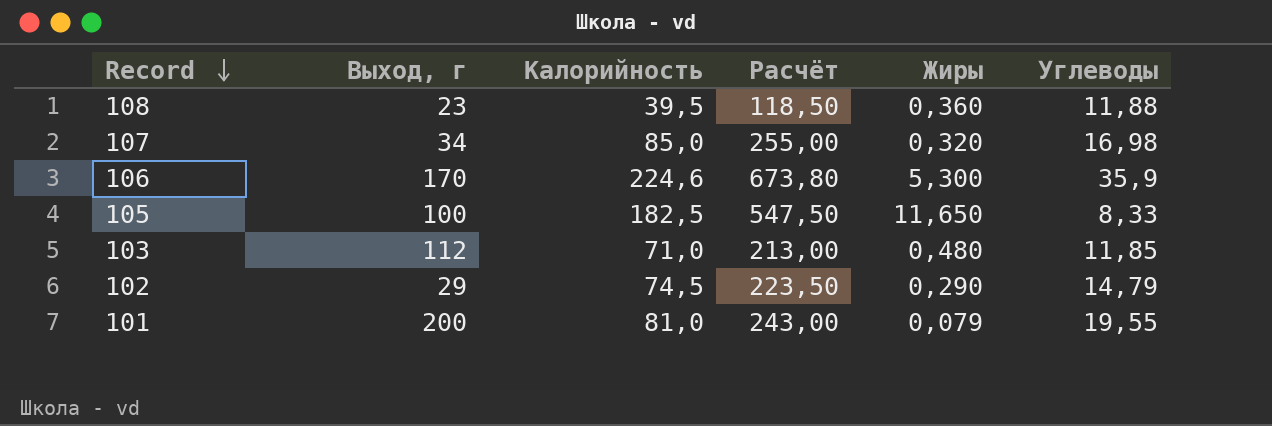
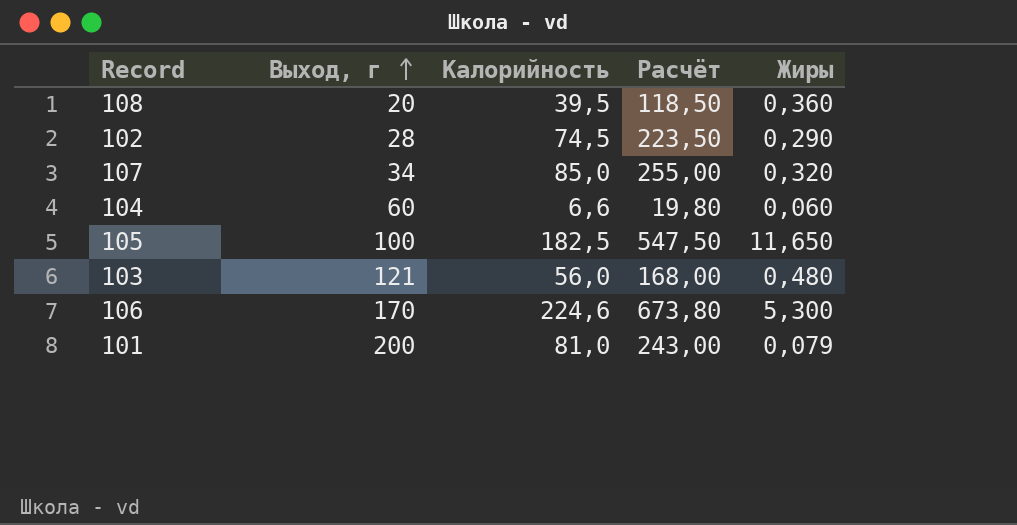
row order: Record descending -> Выход, г ascending
column Углеводы | position: 6 -> none
108 | Выход, г: 23 -> 20
102 | Выход, г: 29 -> 28
row 104: none -> 60 | 6,6 | 19,80 | 0,060
103 | Выход, г: 112 -> 121
103 | Калорийность: 71,0 -> 56,0
103 | Расчёт: 213,00 -> 168,00

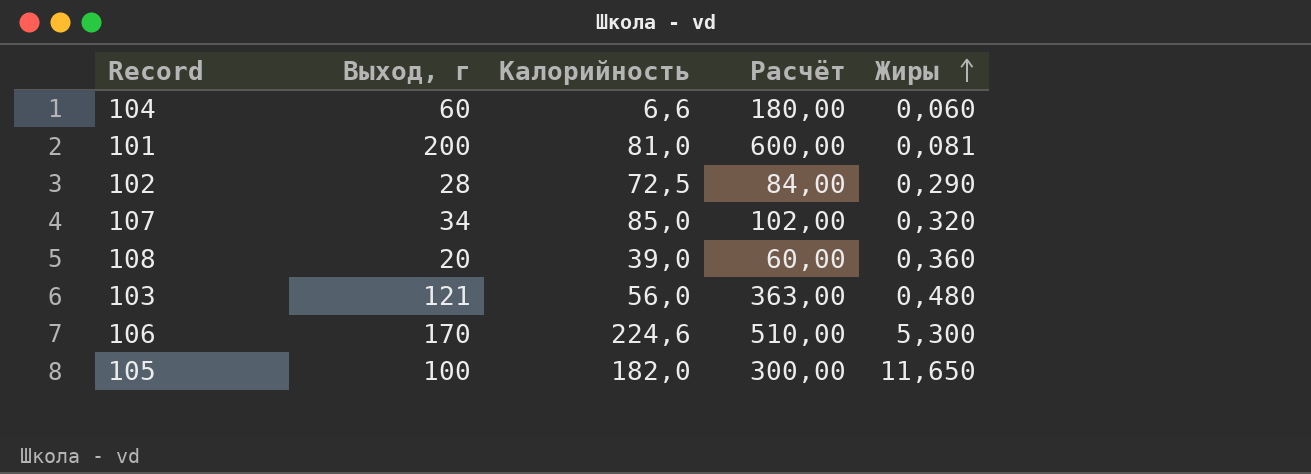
row order: Выход, г ascending -> Жиры ascending
column Расчёт | formula: [Калорийность] * 3 -> [Выход, г] * 3
101 | Жиры: 0,079 -> 0,081
102 | Калорийность: 74,5 -> 72,5
108 | Калорийность: 39,5 -> 39,0
105 | Калорийность: 182,5 -> 182,0

